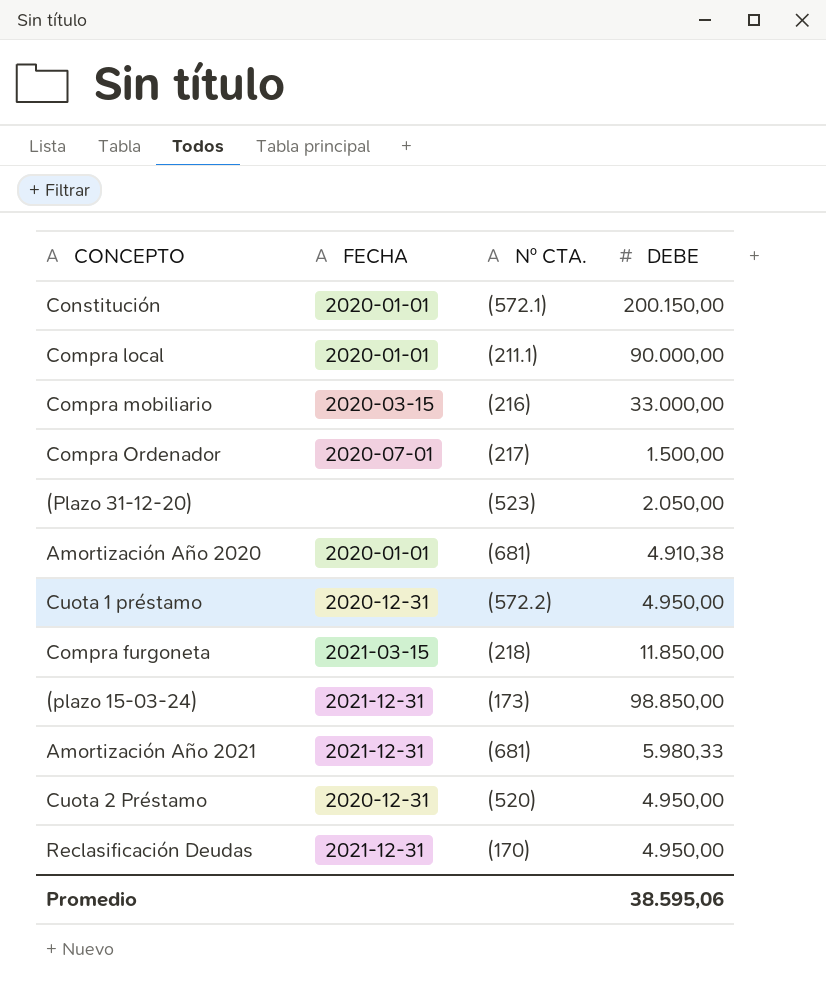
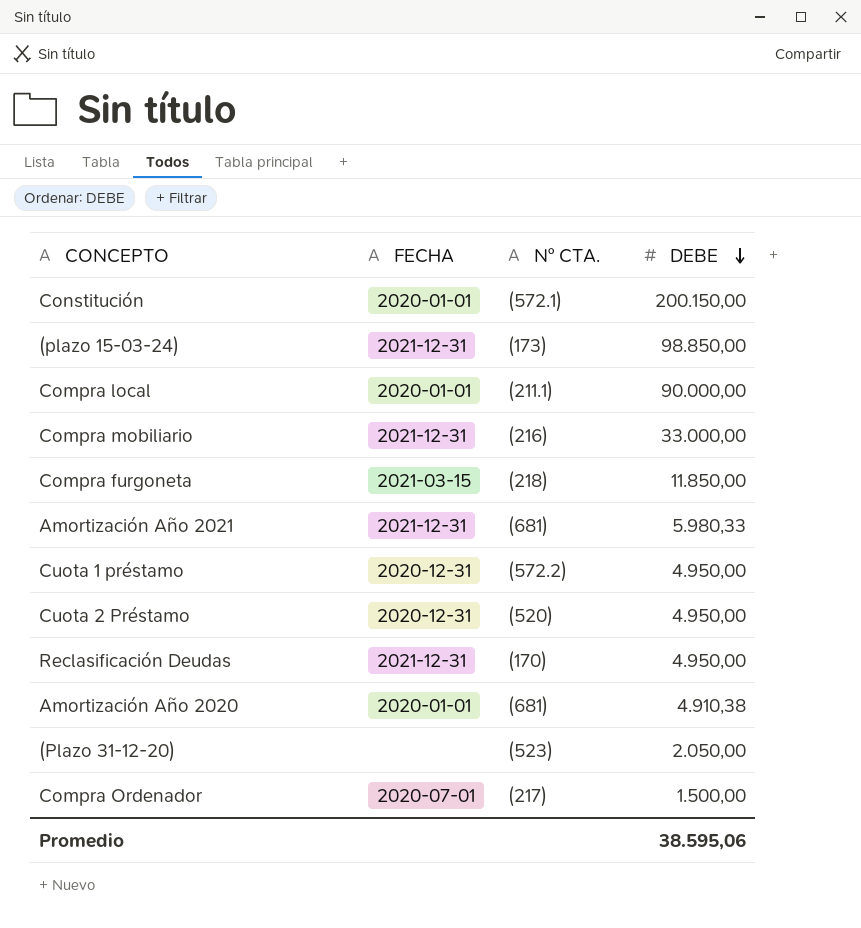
row order: none -> DEBE descending
Compra mobiliario | FECHA: 2020-03-15 -> 2021-12-31

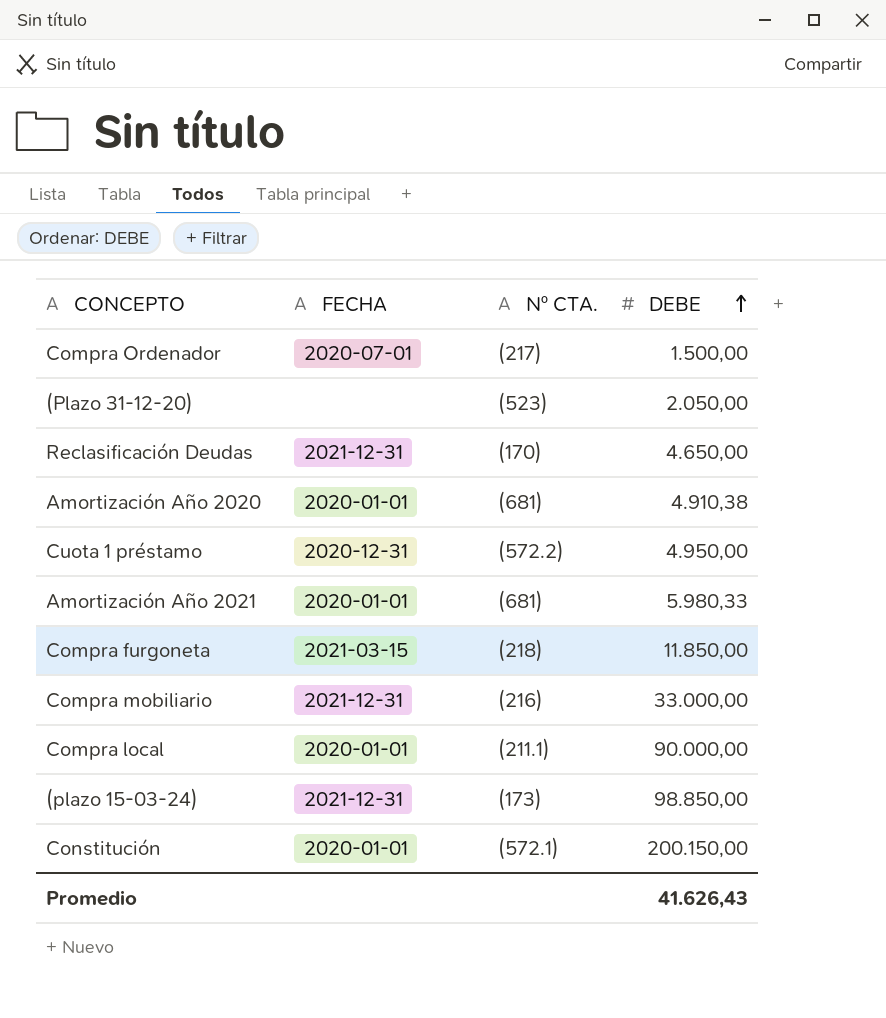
row order: DEBE descending -> DEBE ascending
row Cuota 2 Préstamo: 2020-12-31 | (520) | 4.950,00 -> none
Reclasificación Deudas | DEBE: 4.950,00 -> 4.650,00
Amortización Año 2021 | FECHA: 2021-12-31 -> 2020-01-01
Promedio | DEBE: 38.595,06 -> 41.626,43

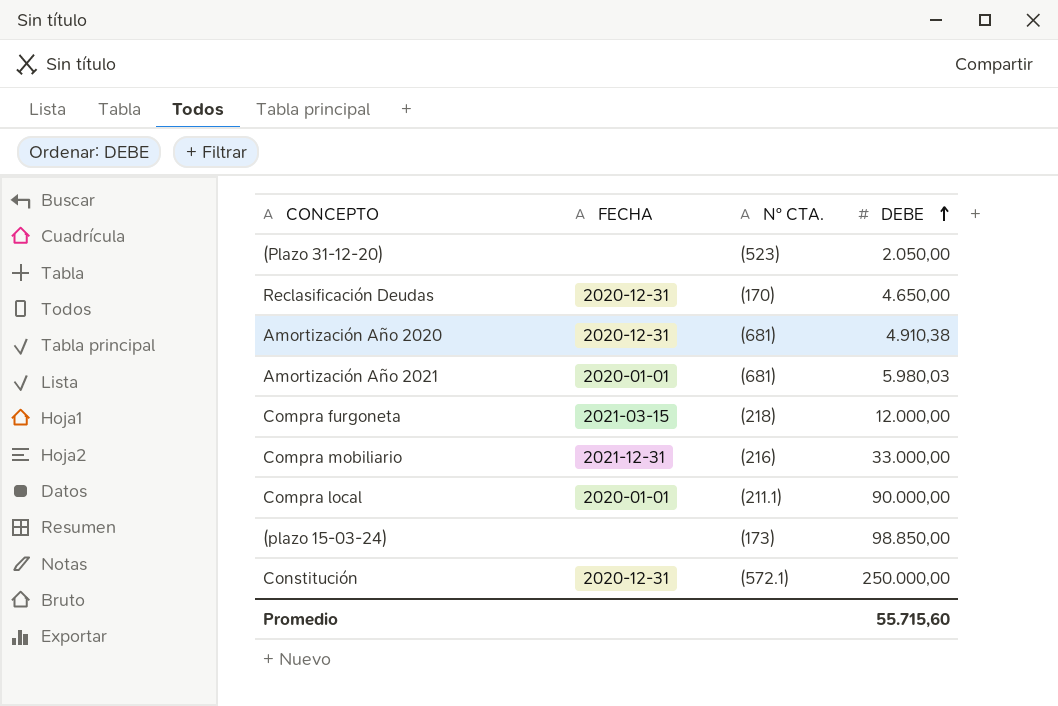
row Compra Ordenador: 2020-07-01 | (217) | 1.500,00 -> none
row Cuota 1 préstamo: 2020-12-31 | (572.2) | 4.950,00 -> none
Reclasificación Deudas | FECHA: 2021-12-31 -> 2020-12-31
Amortización Año 2020 | FECHA: 2020-01-01 -> 2020-12-31
Amortización Año 2021 | DEBE: 5.980,33 -> 5.980,03
Compra furgoneta | DEBE: 11.850,00 -> 12.000,00
(plazo 15-03-24) | FECHA: 2021-12-31 -> none
Constitución | FECHA: 2020-01-01 -> 2020-12-31
Constitución | DEBE: 200.150,00 -> 250.000,00
Promedio | DEBE: 41.626,43 -> 55.715,60

